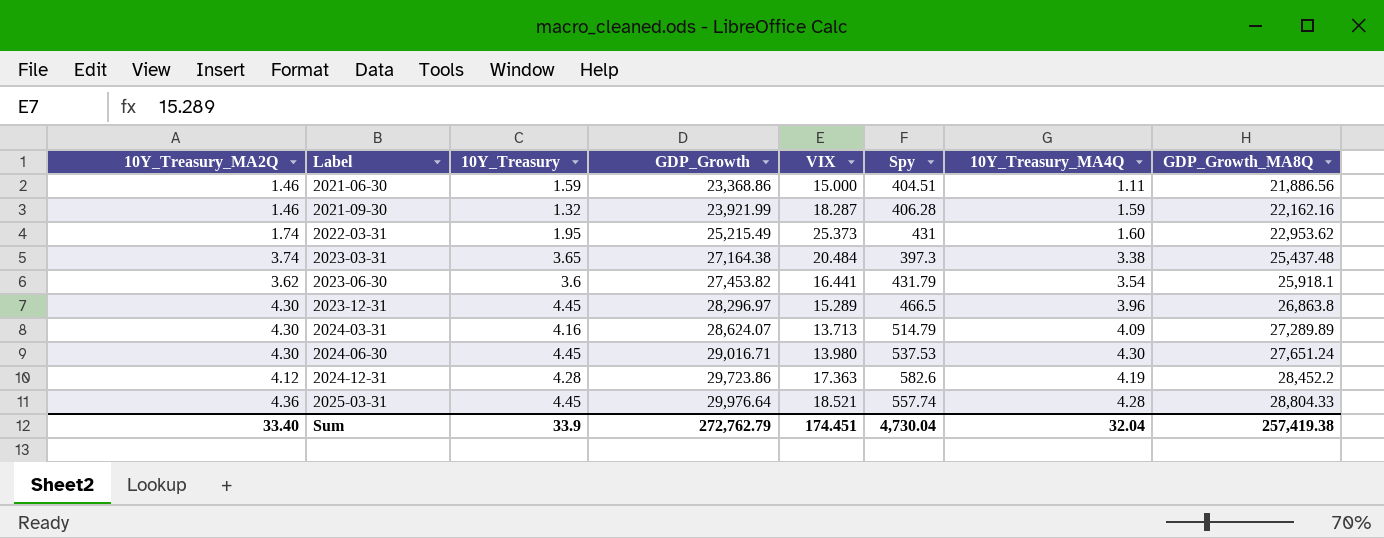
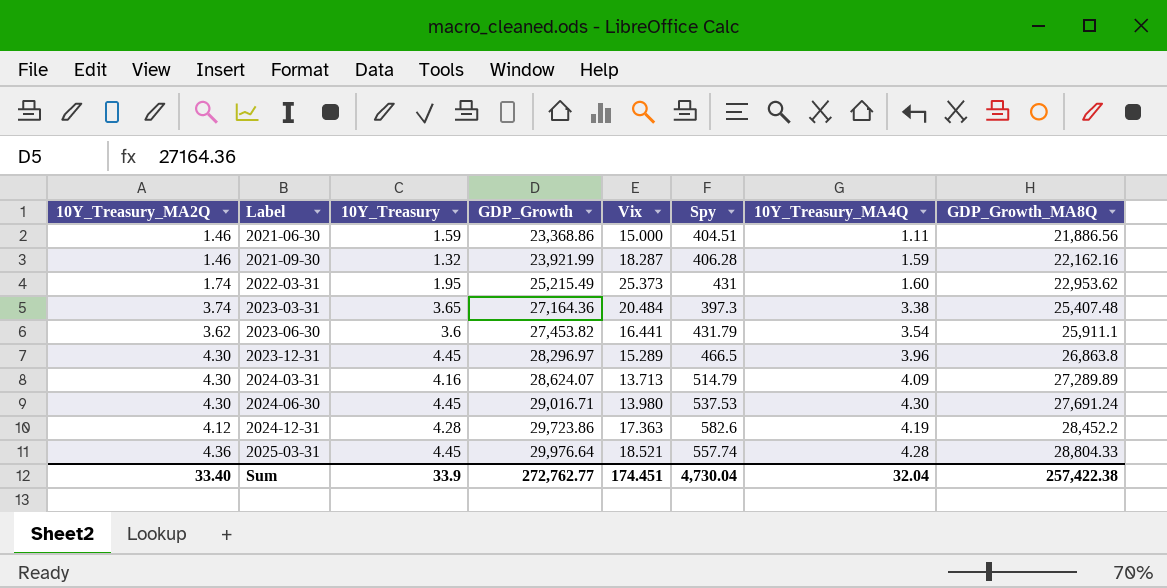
column name: VIX -> Vix
2023-03-31 | GDP_Growth: 27,164.38 -> 27,164.36
2023-03-31 | GDP_Growth_MA8Q: 25,437.48 -> 25,407.48
2023-06-30 | GDP_Growth_MA8Q: 25,918.1 -> 25,911.1
2024-06-30 | GDP_Growth_MA8Q: 27,651.24 -> 27,691.24
Sum | GDP_Growth: 272,762.79 -> 272,762.77
Sum | GDP_Growth_MA8Q: 257,419.38 -> 257,422.38

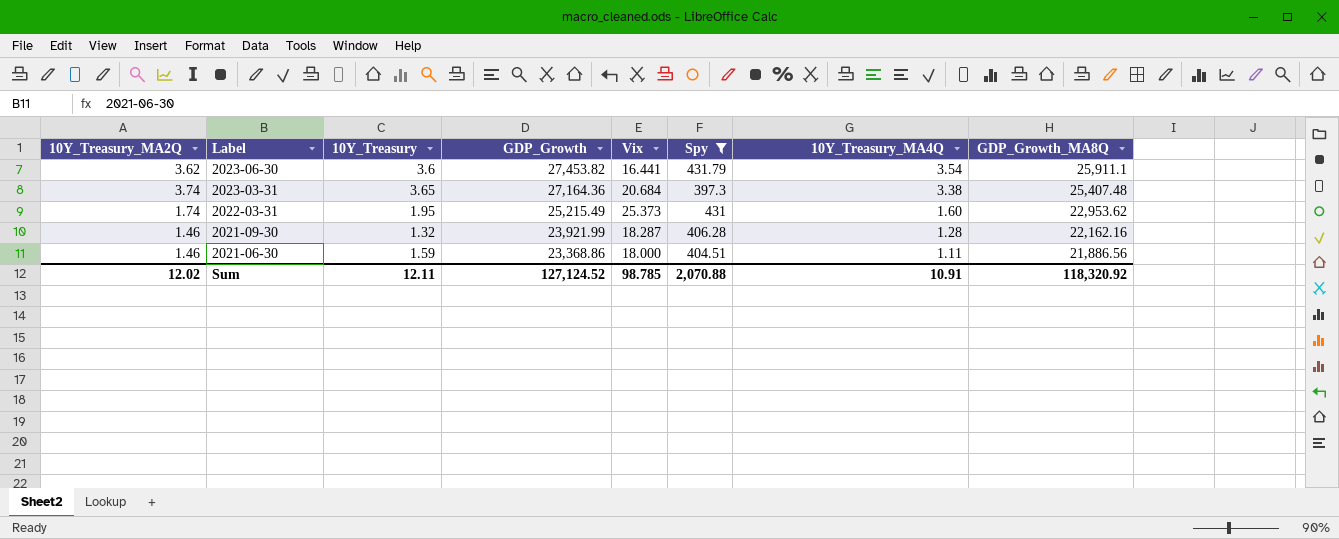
filter: none -> Spy <= 431.79
row order: Label ascending -> Label descending
2023-03-31 | Vix: 20.484 -> 20.684
2021-09-30 | 10Y_Treasury_MA4Q: 1.59 -> 1.28
2021-06-30 | Vix: 15.000 -> 18.000
Sum | 10Y_Treasury_MA2Q: 33.40 -> 12.02
Sum | 10Y_Treasury: 33.9 -> 12.11
Sum | GDP_Growth: 272,762.77 -> 127,124.52
Sum | Vix: 174.451 -> 98.785
Sum | Spy: 4,730.04 -> 2,070.88
Sum | 10Y_Treasury_MA4Q: 32.04 -> 10.91
Sum | GDP_Growth_MA8Q: 257,422.38 -> 118,320.92

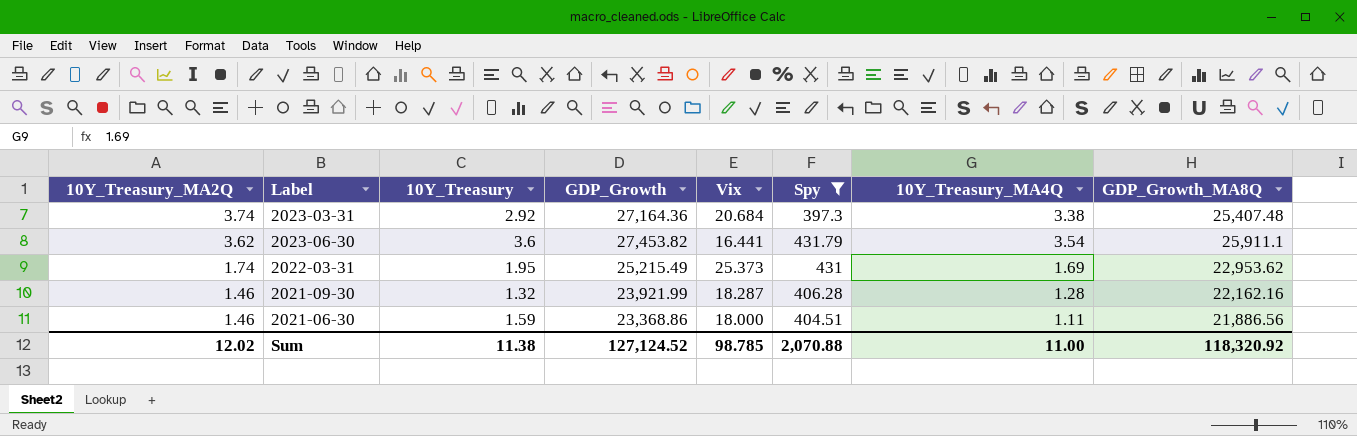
row order: Label descending -> 10Y_Treasury_MA2Q descending
2023-03-31 | 10Y_Treasury: 3.65 -> 2.92
2022-03-31 | 10Y_Treasury_MA4Q: 1.60 -> 1.69
Sum | 10Y_Treasury: 12.11 -> 11.38
Sum | 10Y_Treasury_MA4Q: 10.91 -> 11.00

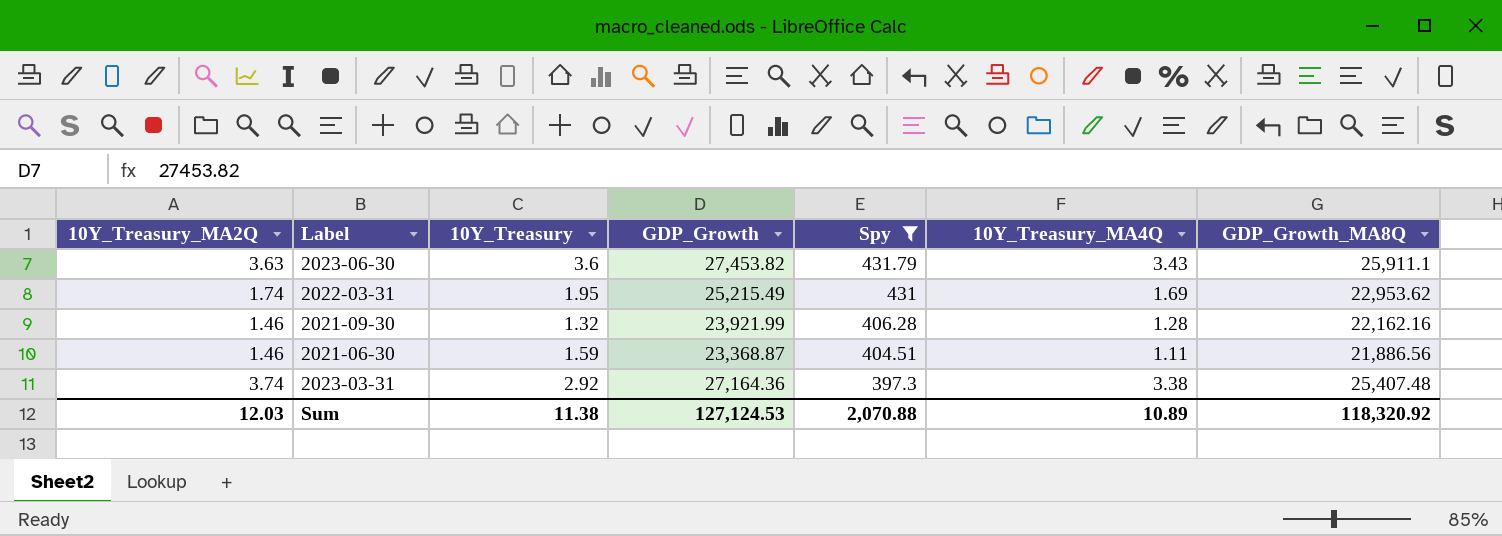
row order: 10Y_Treasury_MA2Q descending -> Spy descending
column Vix | position: 5 -> none
2023-06-30 | 10Y_Treasury_MA2Q: 3.62 -> 3.63
2023-06-30 | 10Y_Treasury_MA4Q: 3.54 -> 3.43
2021-06-30 | GDP_Growth: 23,368.86 -> 23,368.87
Sum | 10Y_Treasury_MA2Q: 12.02 -> 12.03
Sum | GDP_Growth: 127,124.52 -> 127,124.53
Sum | 10Y_Treasury_MA4Q: 11.00 -> 10.89

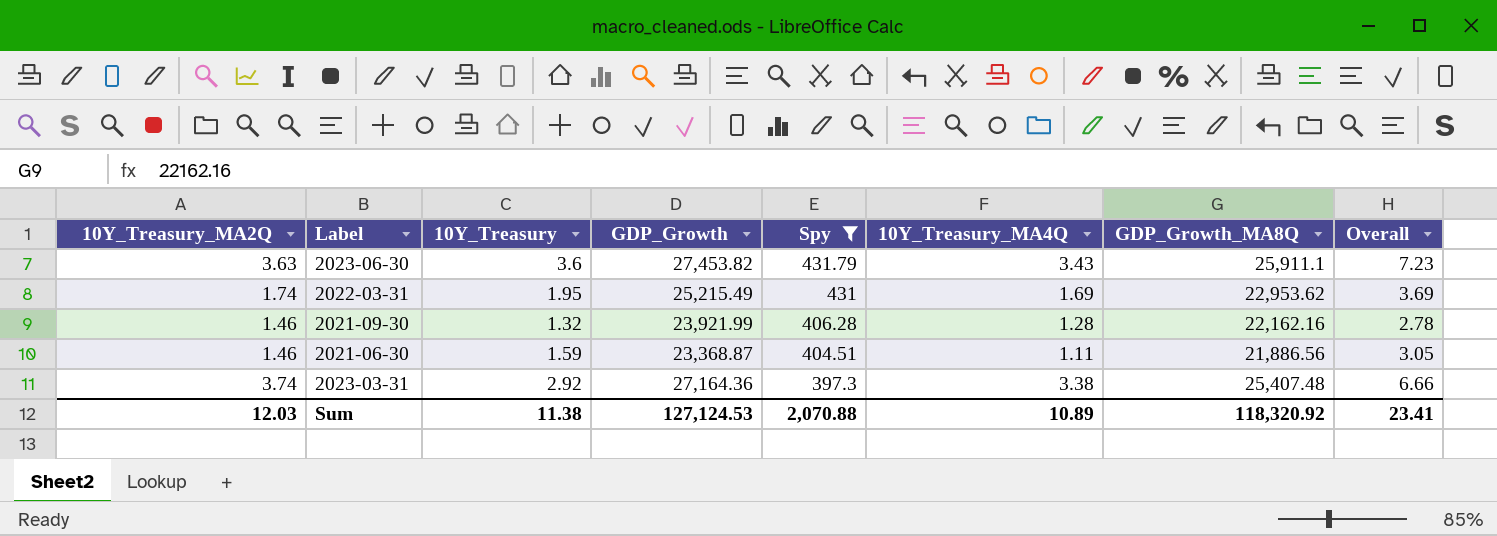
column Overall | formula: none -> [10Y_Treasury_MA2Q] + [10Y_Treasury]

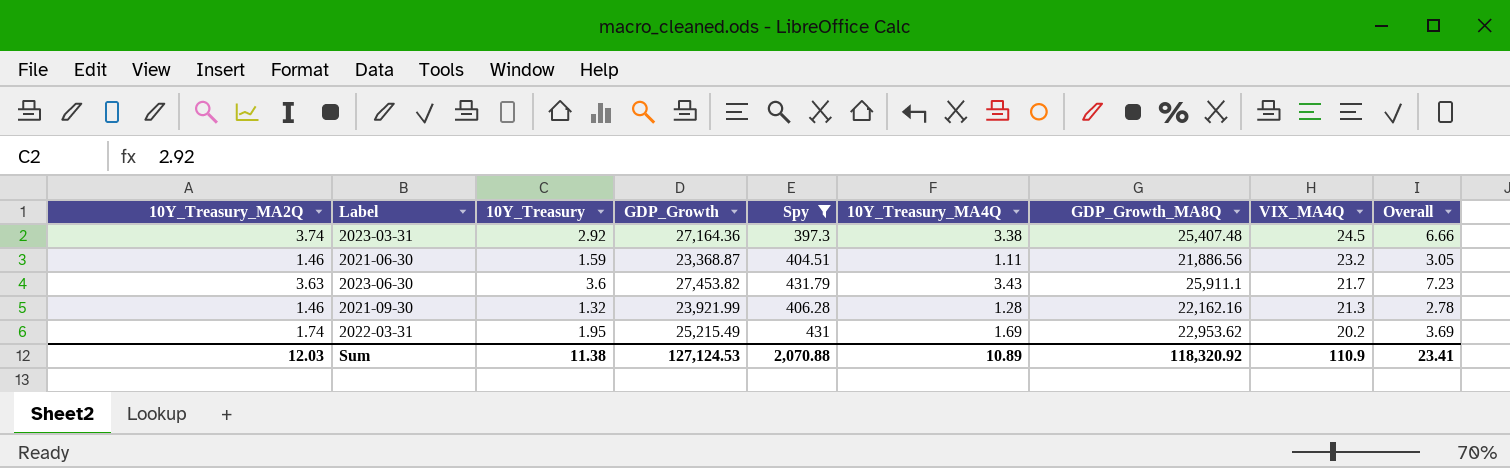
row order: Spy descending -> VIX_MA4Q descending
column VIX_MA4Q | position: none -> 8

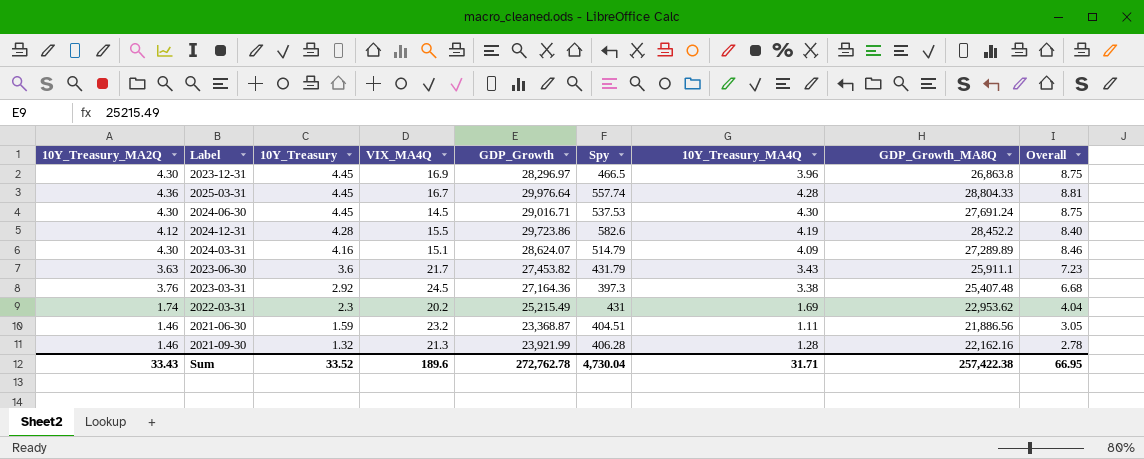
filter: Spy <= 431.79 -> none
row order: VIX_MA4Q descending -> 10Y_Treasury descending
column VIX_MA4Q | position: 8 -> 4
2023-03-31 | 10Y_Treasury_MA2Q: 3.74 -> 3.76
2023-03-31 | Overall: 6.66 -> 6.68
2022-03-31 | 10Y_Treasury: 1.95 -> 2.3
2022-03-31 | Overall: 3.69 -> 4.04
Sum | 10Y_Treasury_MA2Q: 12.03 -> 33.43
Sum | 10Y_Treasury: 11.38 -> 33.52
Sum | VIX_MA4Q: 110.9 -> 189.6
Sum | GDP_Growth: 127,124.53 -> 272,762.78
Sum | Spy: 2,070.88 -> 4,730.04
Sum | 10Y_Treasury_MA4Q: 10.89 -> 31.71
Sum | GDP_Growth_MA8Q: 118,320.92 -> 257,422.38
Sum | Overall: 23.41 -> 66.95

